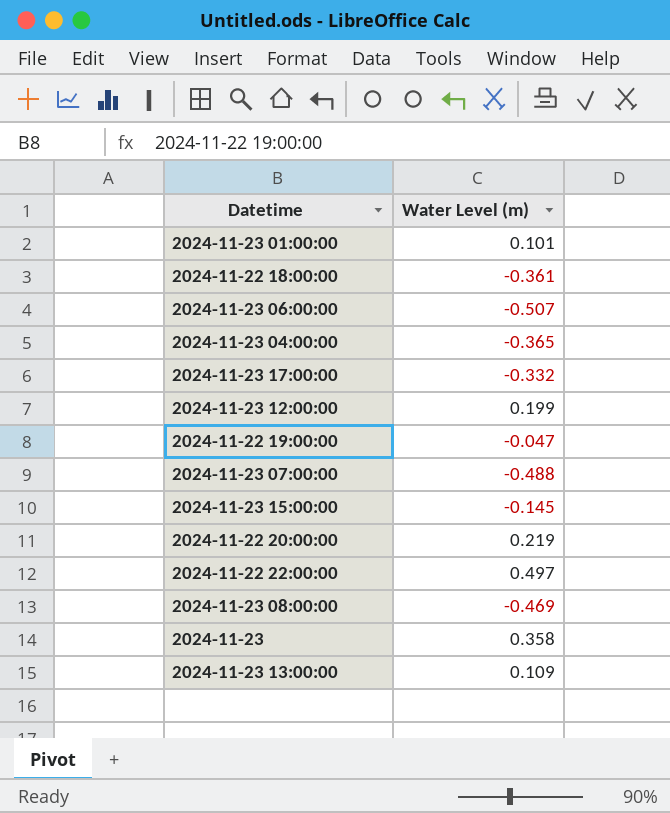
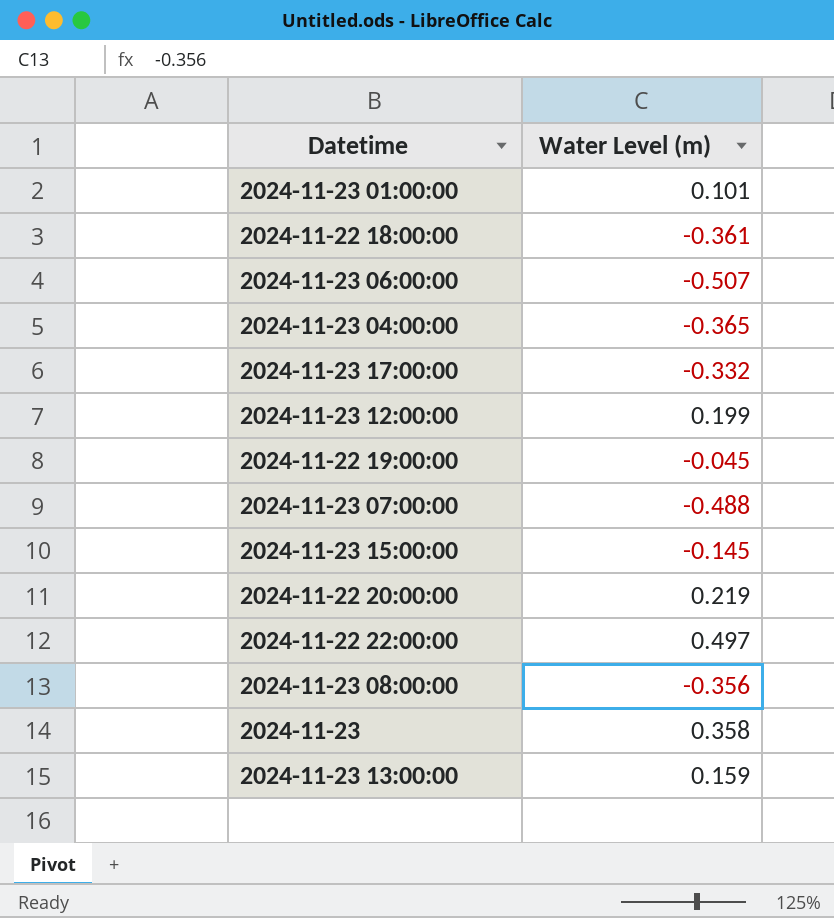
2024-11-22 19:00:00 | Water Level (m): -0.047 -> -0.045
2024-11-23 08:00:00 | Water Level (m): -0.469 -> -0.356
2024-11-23 13:00:00 | Water Level (m): 0.109 -> 0.159

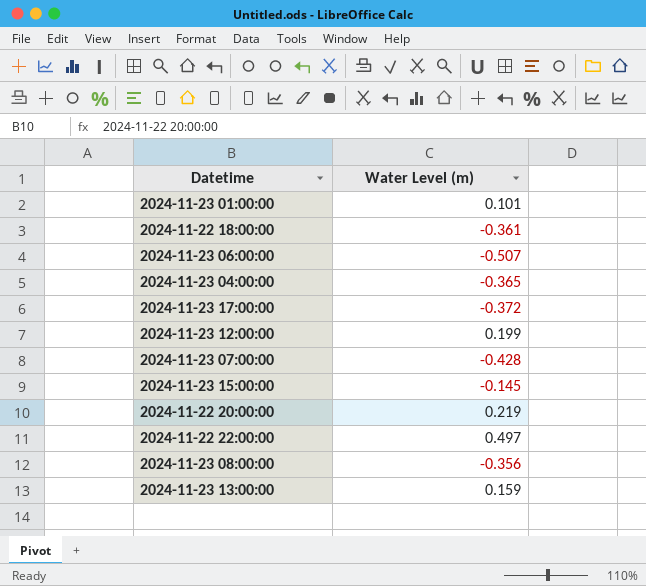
row 2024-11-22 19:00:00: -0.045 -> none
row 2024-11-23: 0.358 -> none
2024-11-23 17:00:00 | Water Level (m): -0.332 -> -0.372
2024-11-23 07:00:00 | Water Level (m): -0.488 -> -0.428

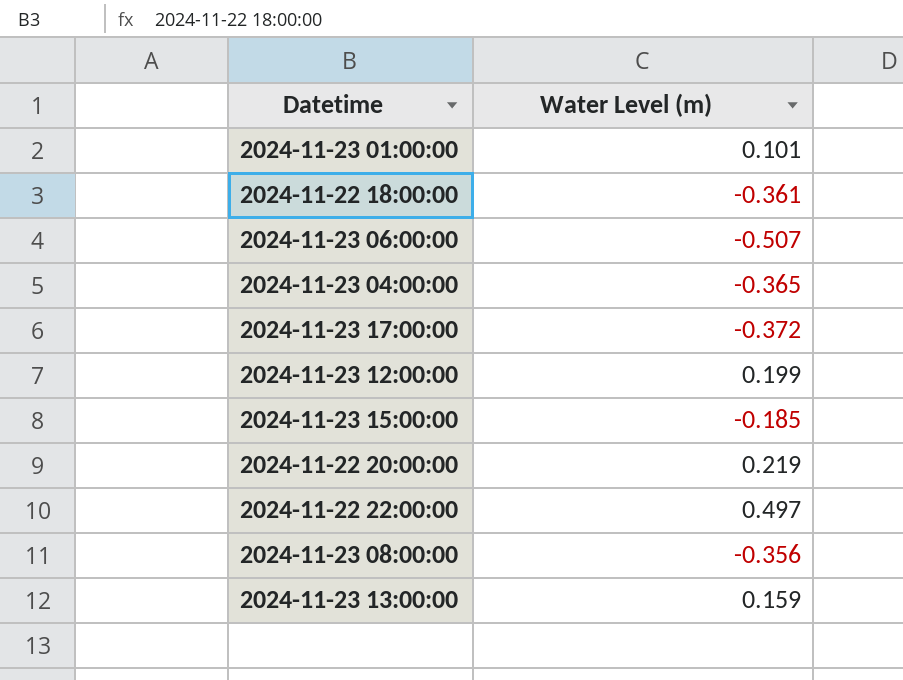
row 2024-11-23 07:00:00: -0.428 -> none
2024-11-23 15:00:00 | Water Level (m): -0.145 -> -0.185

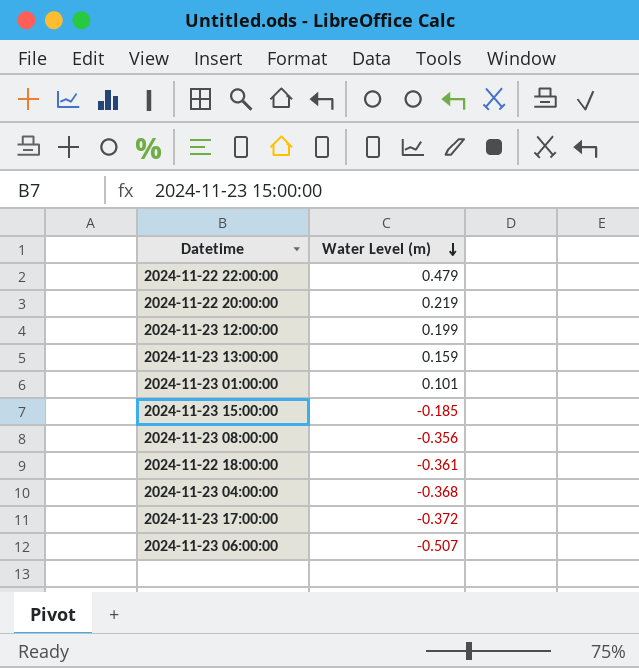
row order: none -> Water Level (m) descending
2024-11-22 22:00:00 | Water Level (m): 0.497 -> 0.479
2024-11-23 04:00:00 | Water Level (m): -0.365 -> -0.368

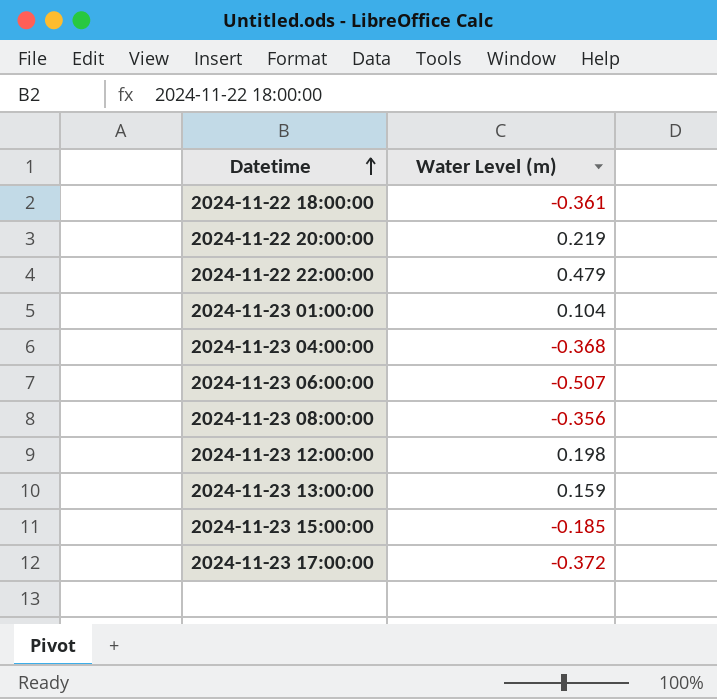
row order: Water Level (m) descending -> Datetime ascending
2024-11-23 01:00:00 | Water Level (m): 0.101 -> 0.104
2024-11-23 12:00:00 | Water Level (m): 0.199 -> 0.198

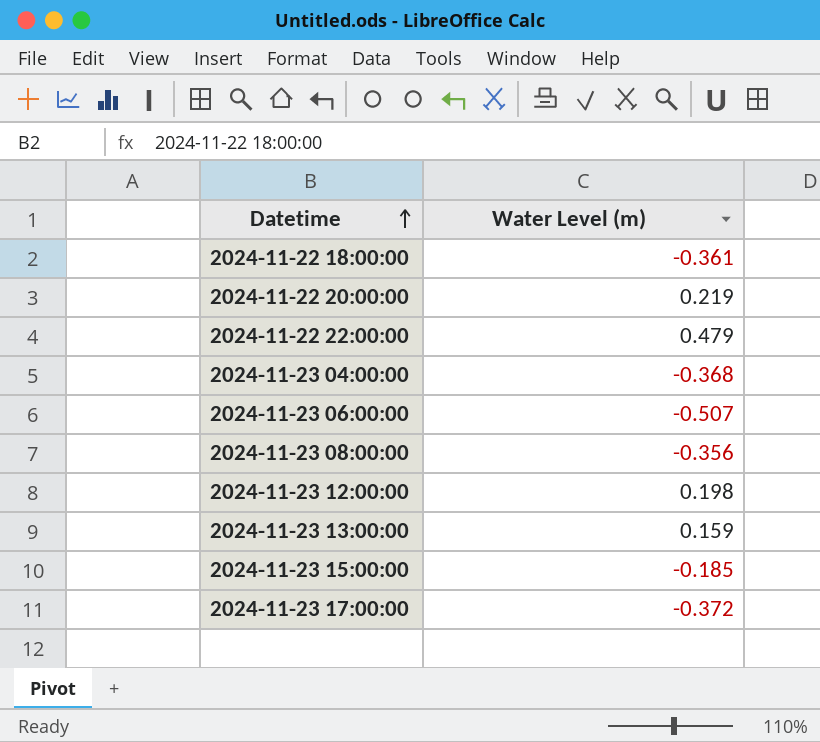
row 2024-11-23 01:00:00: 0.104 -> none

